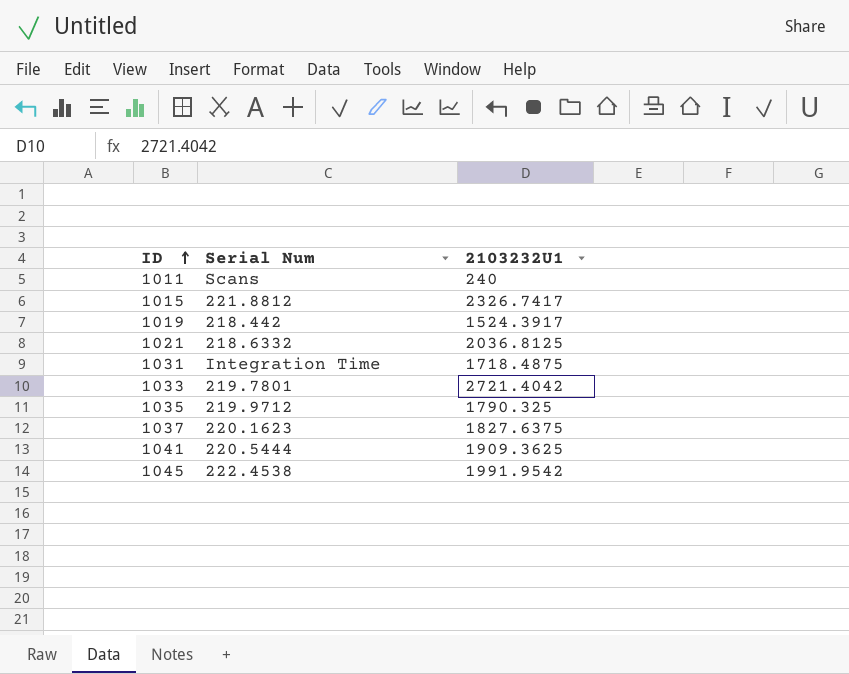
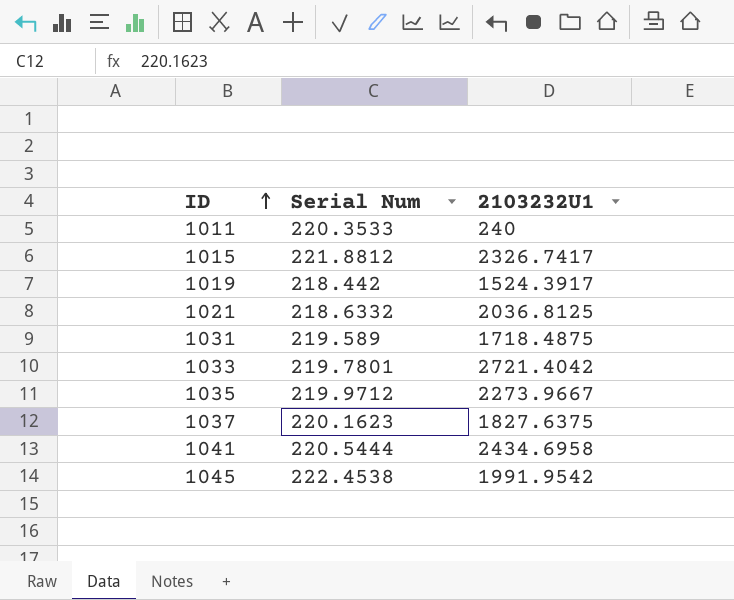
1011 | Serial Num: Scans -> 220.3533
1031 | Serial Num: Integration Time -> 219.589
1035 | 2103232U1: 1790.325 -> 2273.9667
1041 | 2103232U1: 1909.3625 -> 2434.6958

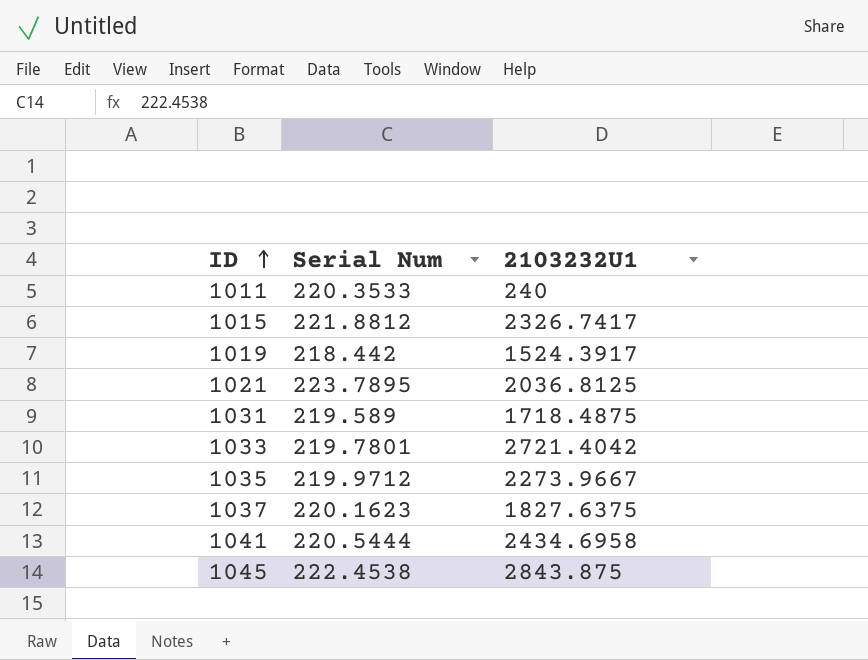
1021 | Serial Num: 218.6332 -> 223.7895
1045 | 2103232U1: 1991.9542 -> 2843.875

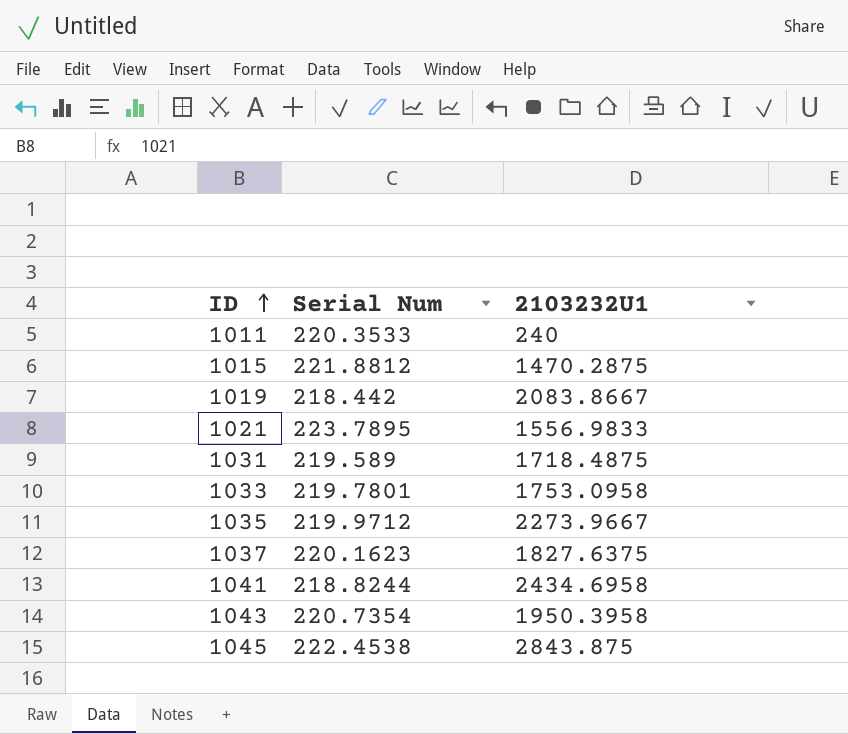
1015 | 2103232U1: 2326.7417 -> 1470.2875
1019 | 2103232U1: 1524.3917 -> 2083.8667
1021 | 2103232U1: 2036.8125 -> 1556.9833
1033 | 2103232U1: 2721.4042 -> 1753.0958
1041 | Serial Num: 220.5444 -> 218.8244
row 1043: none -> 220.7354 | 1950.3958

